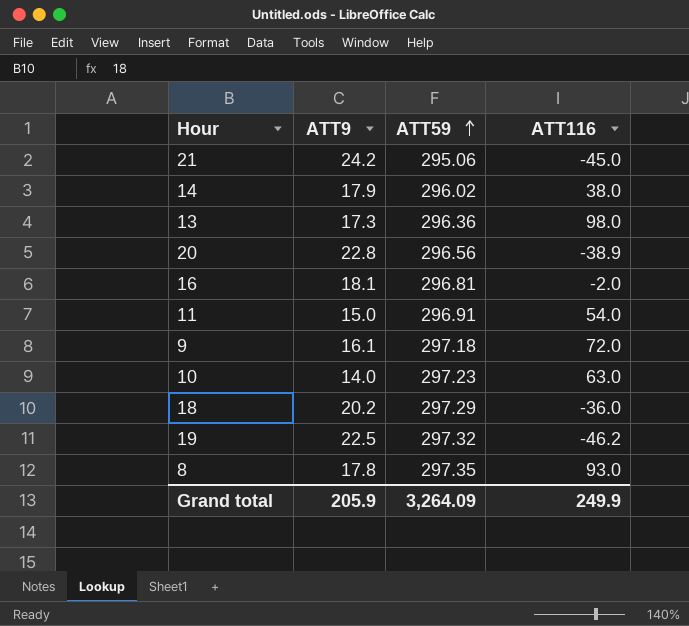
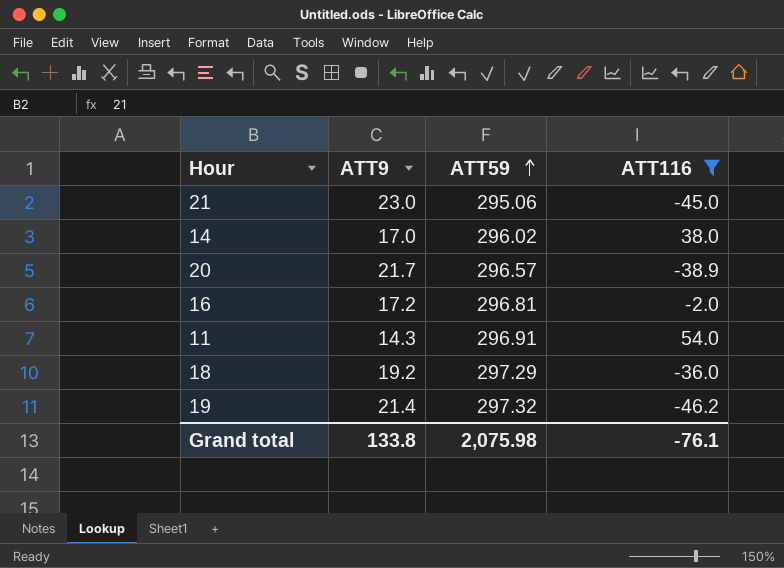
filter: none -> ATT116 <= 54.0
21 | ATT9: 24.2 -> 23.0
14 | ATT9: 17.9 -> 17.0
20 | ATT9: 22.8 -> 21.7
20 | ATT59: 296.56 -> 296.57
16 | ATT9: 18.1 -> 17.2
11 | ATT9: 15.0 -> 14.3
18 | ATT9: 20.2 -> 19.2
19 | ATT9: 22.5 -> 21.4
Grand total | ATT9: 205.9 -> 133.8
Grand total | ATT59: 3,264.09 -> 2,075.98
Grand total | ATT116: 249.9 -> -76.1

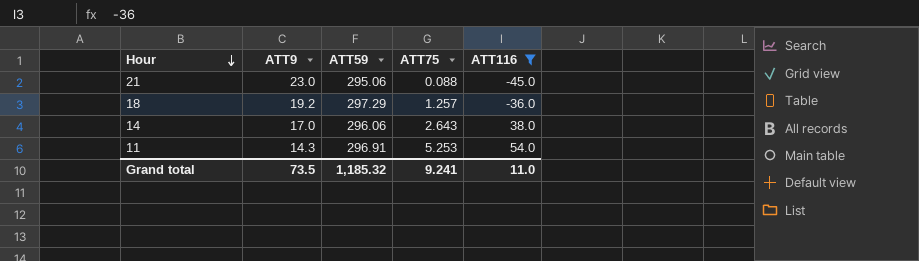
row order: ATT59 ascending -> Hour descending
column ATT75 | position: none -> 4
row 20: 21.7 | 296.57 | -38.9 -> none
row 16: 17.2 | 296.81 | -2.0 -> none
row 19: 21.4 | 297.32 | -46.2 -> none
14 | ATT59: 296.02 -> 296.06
Grand total | ATT9: 133.8 -> 73.5
Grand total | ATT59: 2,075.98 -> 1,185.32
Grand total | ATT116: -76.1 -> 11.0

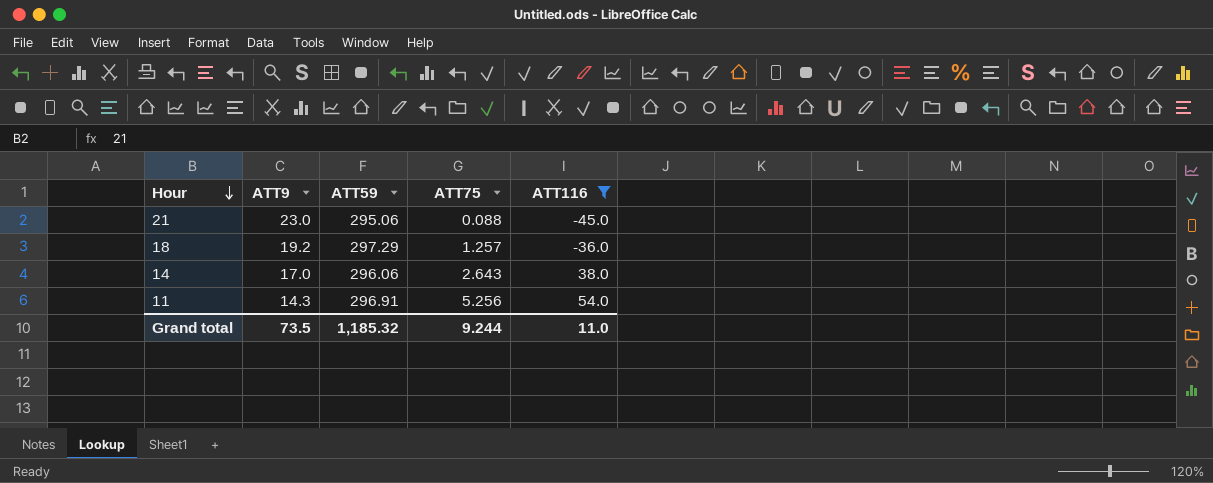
11 | ATT75: 5.253 -> 5.256
Grand total | ATT75: 9.241 -> 9.244

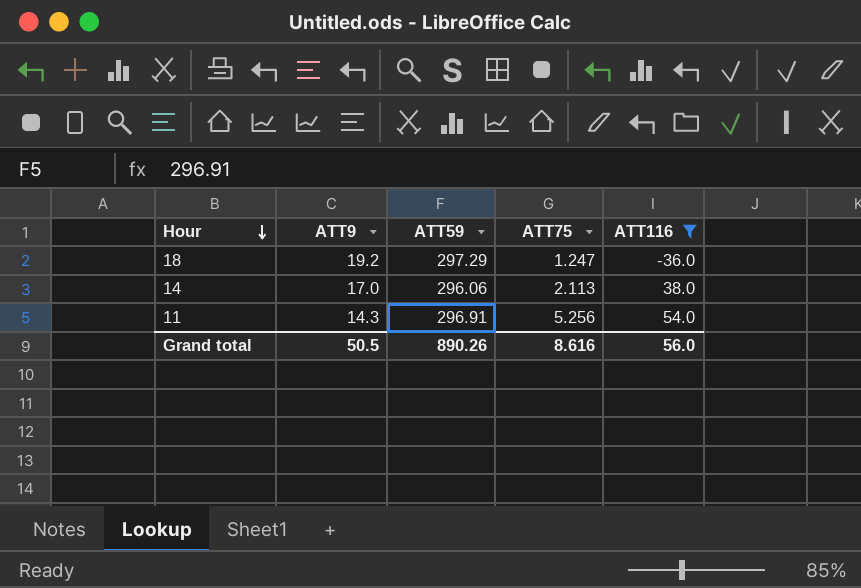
row 21: 23.0 | 295.06 | 0.088 | -45.0 -> none
18 | ATT75: 1.257 -> 1.247
14 | ATT75: 2.643 -> 2.113
Grand total | ATT9: 73.5 -> 50.5
Grand total | ATT59: 1,185.32 -> 890.26
Grand total | ATT75: 9.244 -> 8.616
Grand total | ATT116: 11.0 -> 56.0

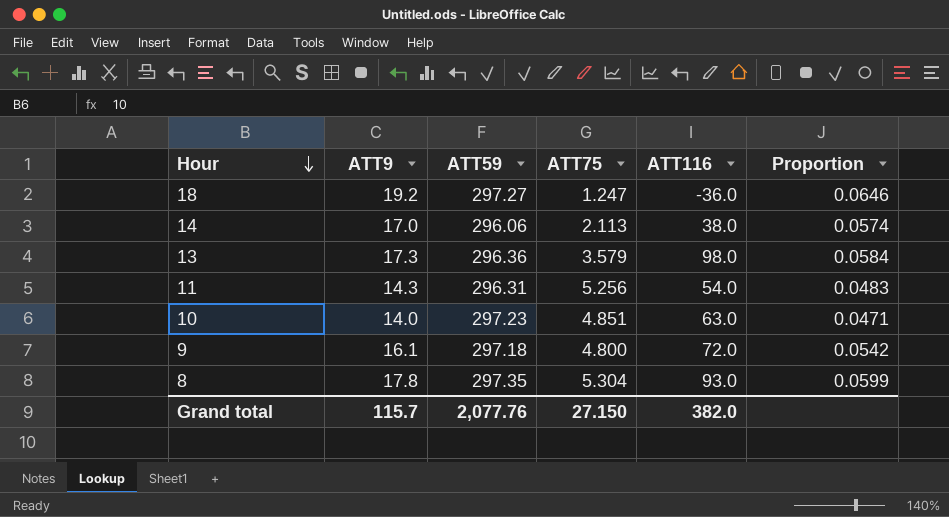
filter: ATT116 <= 54.0 -> none
column Proportion | formula: none -> [ATT9] / [ATT59]
18 | ATT59: 297.29 -> 297.27
11 | ATT59: 296.91 -> 296.31
Grand total | ATT9: 50.5 -> 115.7
Grand total | ATT59: 890.26 -> 2,077.76
Grand total | ATT75: 8.616 -> 27.150
Grand total | ATT116: 56.0 -> 382.0

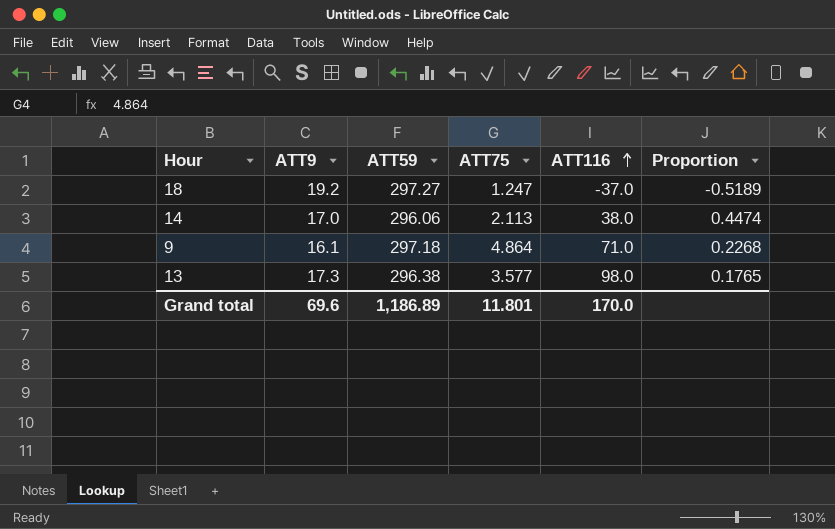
row order: Hour descending -> ATT116 ascending
column Proportion | formula: [ATT9] / [ATT59] -> [ATT9] / [ATT116]
row 11: 14.3 | 296.31 | 5.256 | 54.0 | 0.0483 -> none
row 10: 14.0 | 297.23 | 4.851 | 63.0 | 0.0471 -> none
row 8: 17.8 | 297.35 | 5.304 | 93.0 | 0.0599 -> none
18 | ATT116: -36.0 -> -37.0
9 | ATT75: 4.800 -> 4.864
9 | ATT116: 72.0 -> 71.0
13 | ATT59: 296.36 -> 296.38
13 | ATT75: 3.579 -> 3.577
Grand total | ATT9: 115.7 -> 69.6
Grand total | ATT59: 2,077.76 -> 1,186.89
Grand total | ATT75: 27.150 -> 11.801
Grand total | ATT116: 382.0 -> 170.0

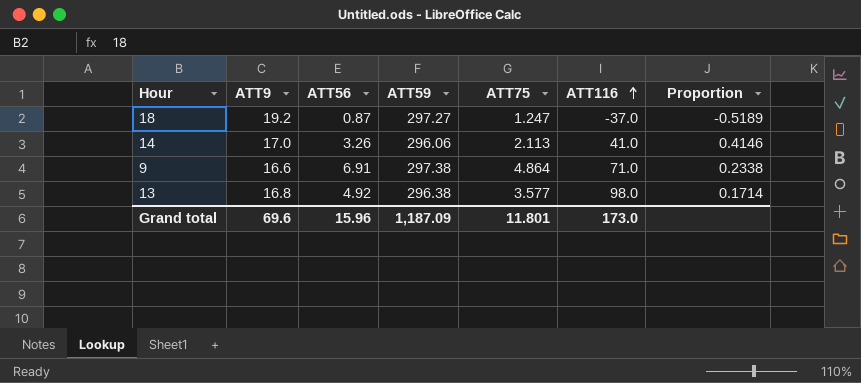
column ATT56 | position: none -> 3
14 | ATT116: 38.0 -> 41.0
14 | Proportion: 0.4474 -> 0.4146
9 | ATT9: 16.1 -> 16.6
9 | ATT59: 297.18 -> 297.38
9 | Proportion: 0.2268 -> 0.2338
13 | ATT9: 17.3 -> 16.8
13 | Proportion: 0.1765 -> 0.1714
Grand total | ATT59: 1,186.89 -> 1,187.09
Grand total | ATT116: 170.0 -> 173.0

